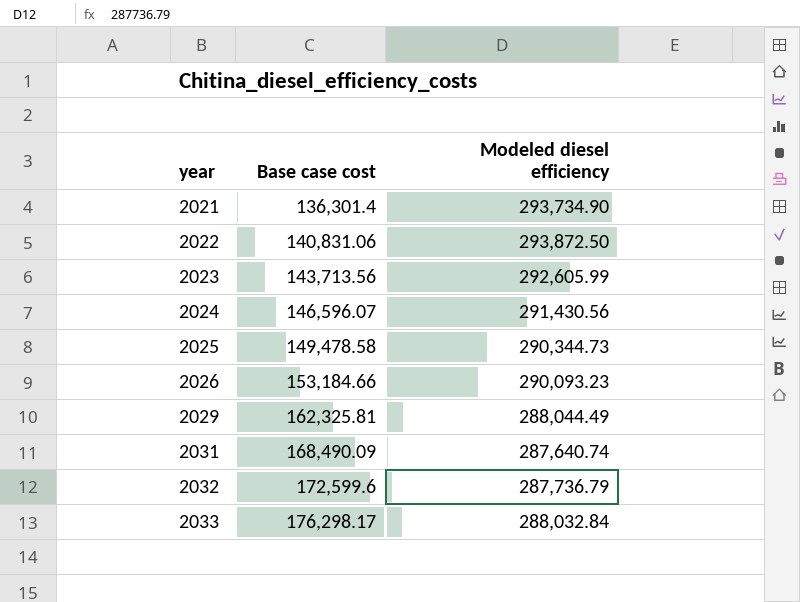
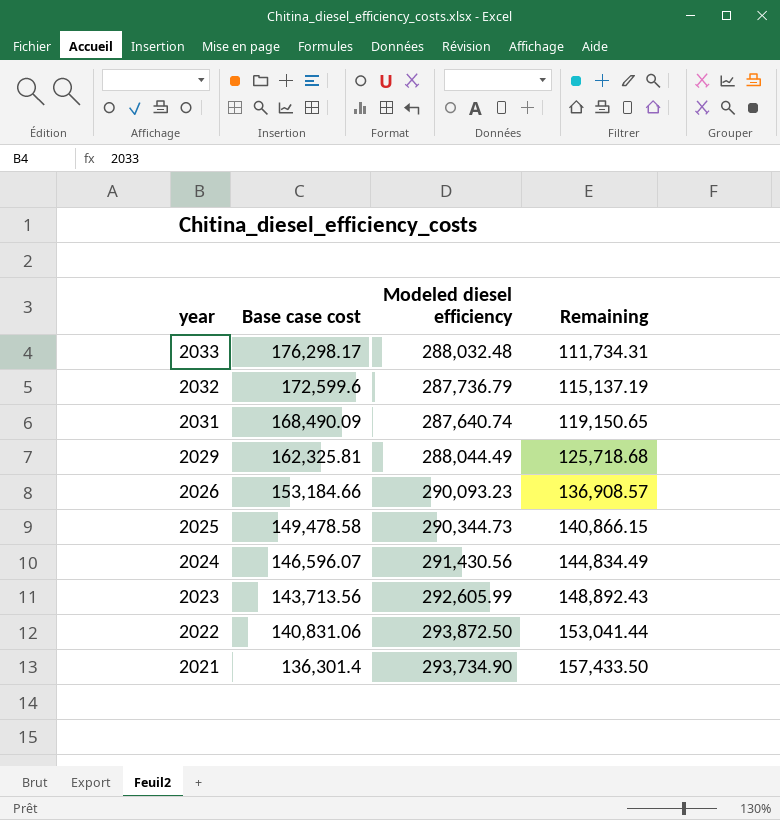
row order: year ascending -> year descending
column Remaining | formula: none -> [Modeled diesel efficiency] - [Base case cost]
2033 | Modeled diesel efficiency: 288,032.84 -> 288,032.48

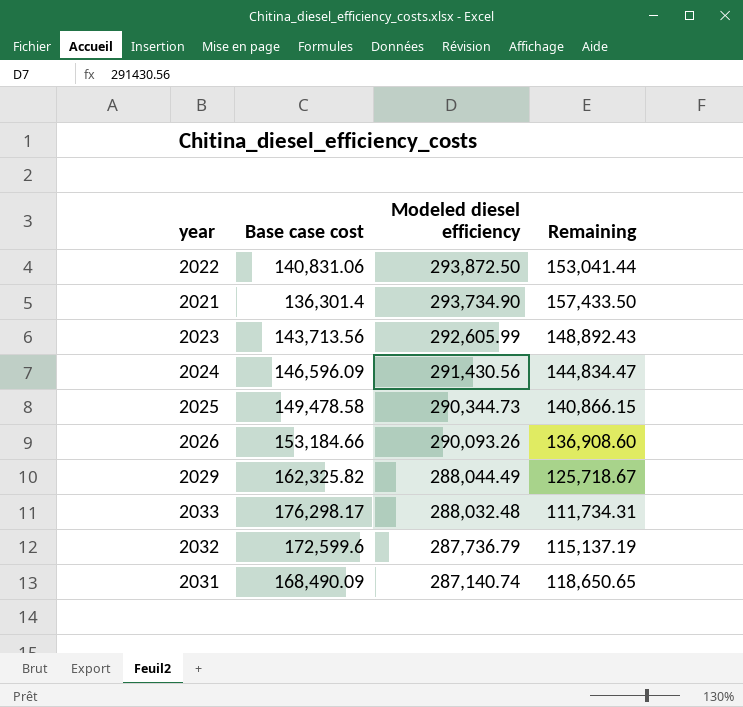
row order: year descending -> Modeled diesel efficiency descending
2024 | Base case cost: 146,596.07 -> 146,596.09
2024 | Remaining: 144,834.49 -> 144,834.47
2026 | Modeled diesel efficiency: 290,093.23 -> 290,093.26
2026 | Remaining: 136,908.57 -> 136,908.60
2029 | Base case cost: 162,325.81 -> 162,325.82
2029 | Remaining: 125,718.68 -> 125,718.67
2031 | Modeled diesel efficiency: 287,640.74 -> 287,140.74
2031 | Remaining: 119,150.65 -> 118,650.65

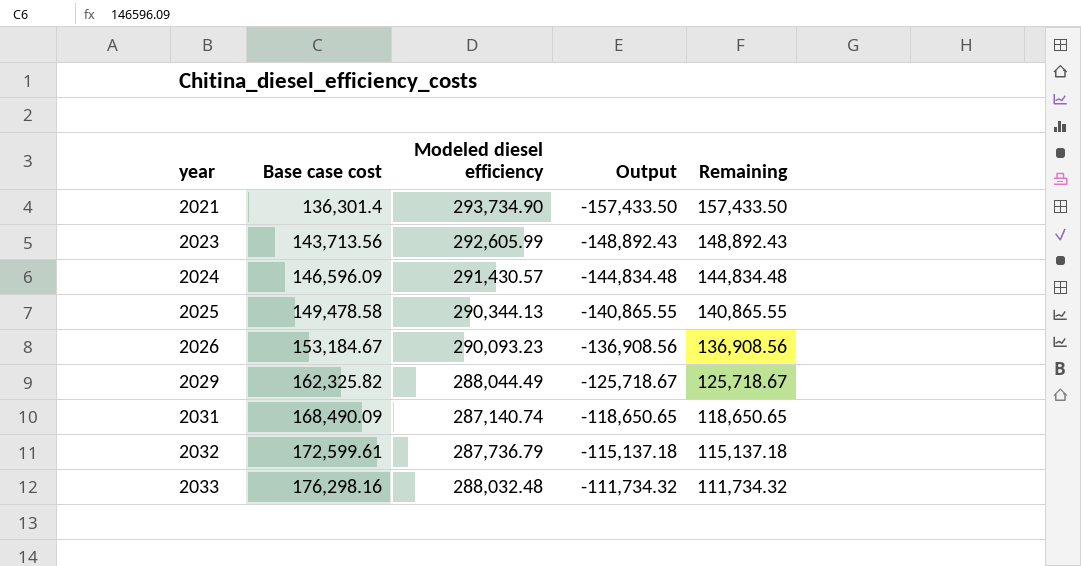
row order: Modeled diesel efficiency descending -> year ascending
column Output | formula: none -> [Base case cost] - [Modeled diesel efficiency]
row 2022: 140,831.06 | 293,872.50 | 153,041.44 -> none
2024 | Modeled diesel efficiency: 291,430.56 -> 291,430.57
2024 | Remaining: 144,834.47 -> 144,834.48
2025 | Modeled diesel efficiency: 290,344.73 -> 290,344.13
2025 | Remaining: 140,866.15 -> 140,865.55
2026 | Base case cost: 153,184.66 -> 153,184.67
2026 | Modeled diesel efficiency: 290,093.26 -> 290,093.23
2026 | Remaining: 136,908.60 -> 136,908.56
2032 | Base case cost: 172,599.6 -> 172,599.61
2032 | Remaining: 115,137.19 -> 115,137.18
2033 | Base case cost: 176,298.17 -> 176,298.16
2033 | Remaining: 111,734.31 -> 111,734.32

